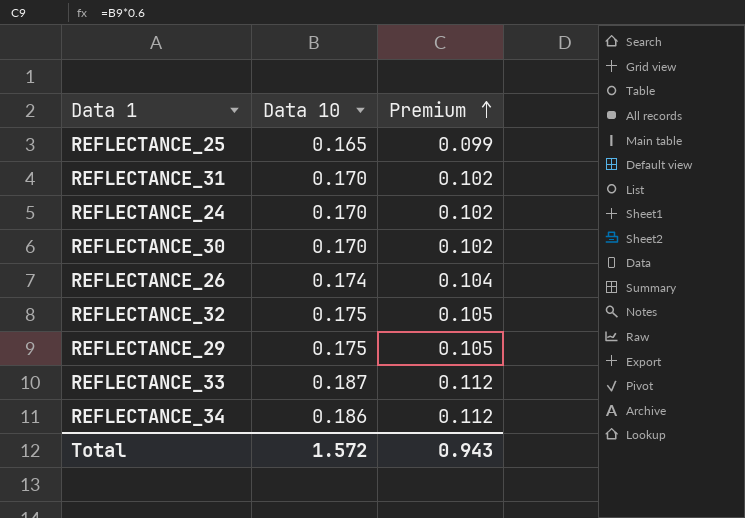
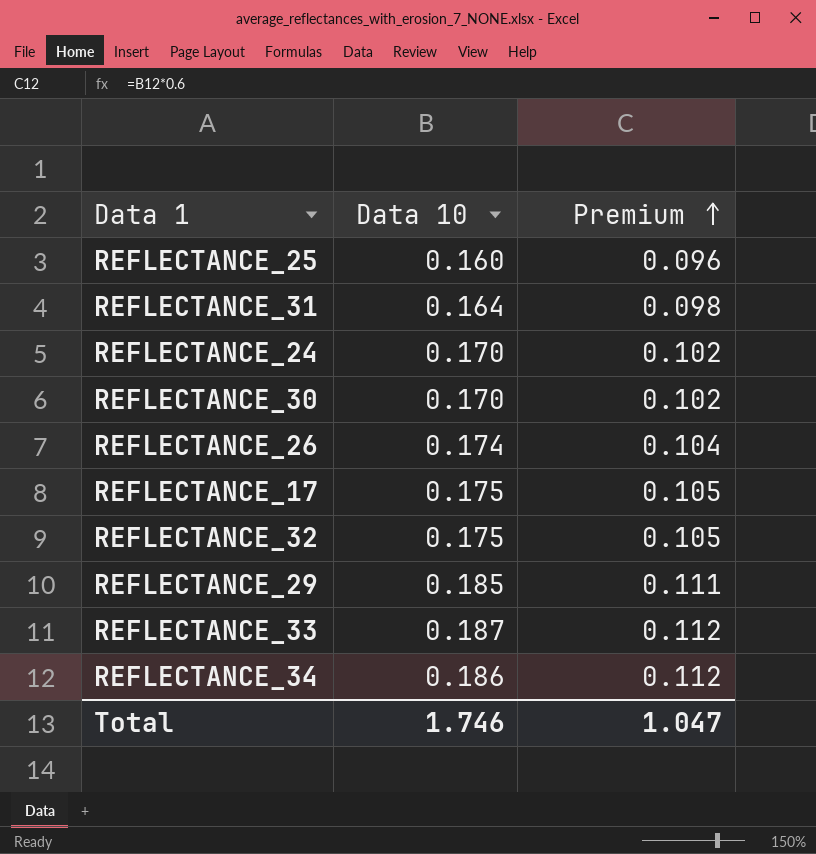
REFLECTANCE_25 | Data 10: 0.165 -> 0.160
REFLECTANCE_25 | Premium: 0.099 -> 0.096
REFLECTANCE_31 | Data 10: 0.170 -> 0.164
REFLECTANCE_31 | Premium: 0.102 -> 0.098
row REFLECTANCE_17: none -> 0.175 | 0.105
REFLECTANCE_29 | Data 10: 0.175 -> 0.185
REFLECTANCE_29 | Premium: 0.105 -> 0.111
Total | Data 10: 1.572 -> 1.746
Total | Premium: 0.943 -> 1.047

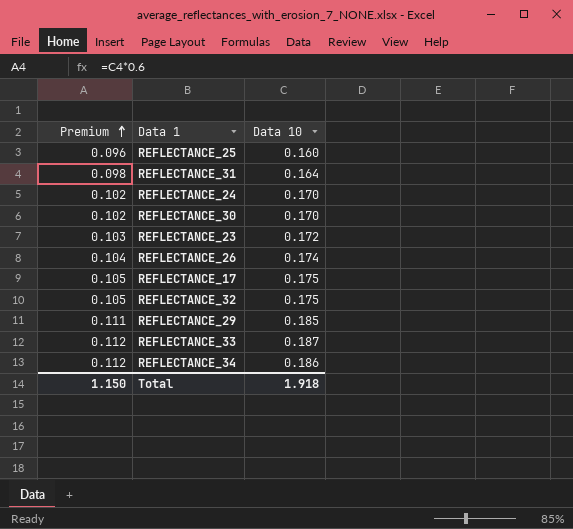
column Premium | position: 3 -> 1
row REFLECTANCE_23: none -> 0.103 | 0.172
Total | Premium: 1.047 -> 1.150
Total | Data 10: 1.746 -> 1.918

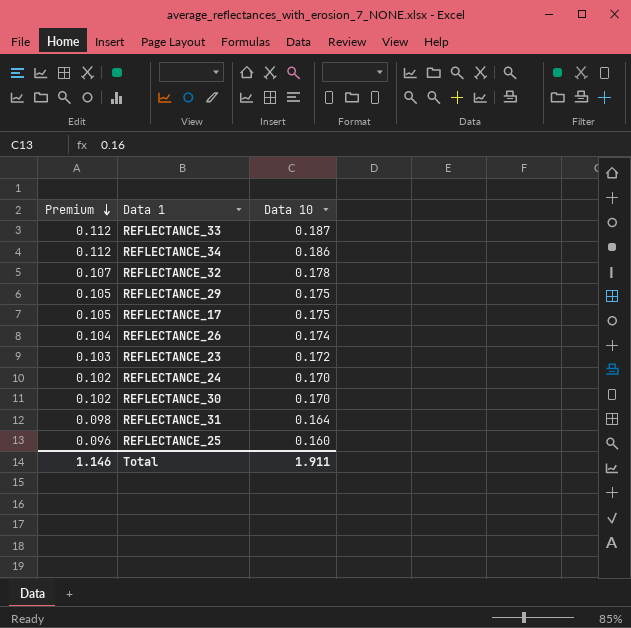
row order: Premium ascending -> Premium descending
REFLECTANCE_32 | Premium: 0.105 -> 0.107
REFLECTANCE_32 | Data 10: 0.175 -> 0.178
REFLECTANCE_29 | Premium: 0.111 -> 0.105
REFLECTANCE_29 | Data 10: 0.185 -> 0.175
Total | Premium: 1.150 -> 1.146
Total | Data 10: 1.918 -> 1.911

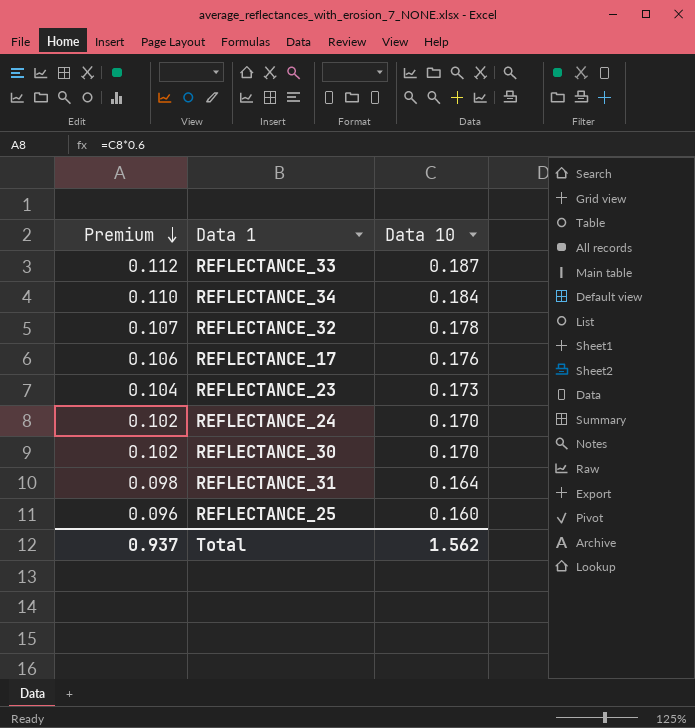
row REFLECTANCE_29: 0.105 | 0.175 -> none
row REFLECTANCE_26: 0.104 | 0.174 -> none
REFLECTANCE_34 | Premium: 0.112 -> 0.110
REFLECTANCE_34 | Data 10: 0.186 -> 0.184
REFLECTANCE_17 | Premium: 0.105 -> 0.106
REFLECTANCE_17 | Data 10: 0.175 -> 0.176
REFLECTANCE_23 | Premium: 0.103 -> 0.104
REFLECTANCE_23 | Data 10: 0.172 -> 0.173
Total | Premium: 1.146 -> 0.937
Total | Data 10: 1.911 -> 1.562

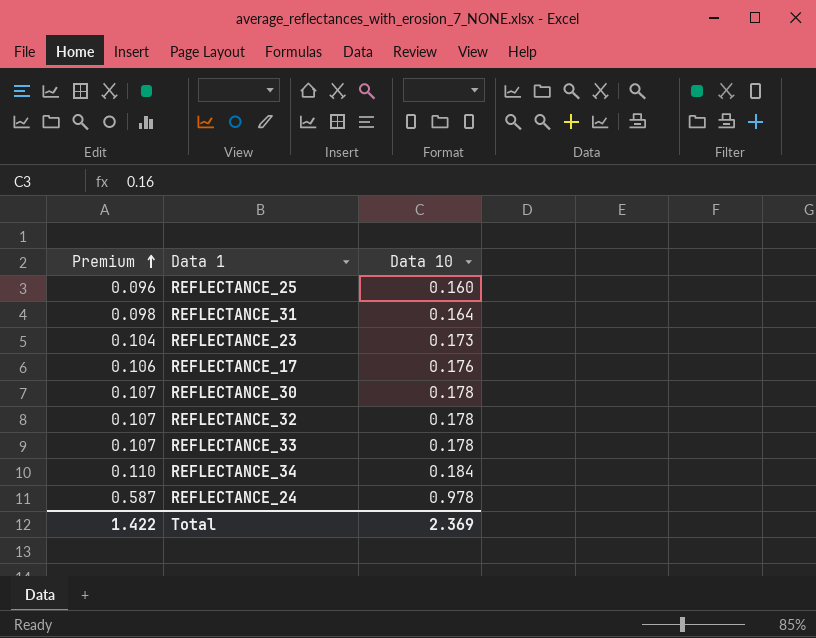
row order: Premium descending -> Premium ascending
REFLECTANCE_30 | Premium: 0.102 -> 0.107
REFLECTANCE_30 | Data 10: 0.170 -> 0.178
REFLECTANCE_33 | Premium: 0.112 -> 0.107
REFLECTANCE_33 | Data 10: 0.187 -> 0.178
REFLECTANCE_24 | Premium: 0.102 -> 0.587
REFLECTANCE_24 | Data 10: 0.170 -> 0.978
Total | Premium: 0.937 -> 1.422
Total | Data 10: 1.562 -> 2.369

